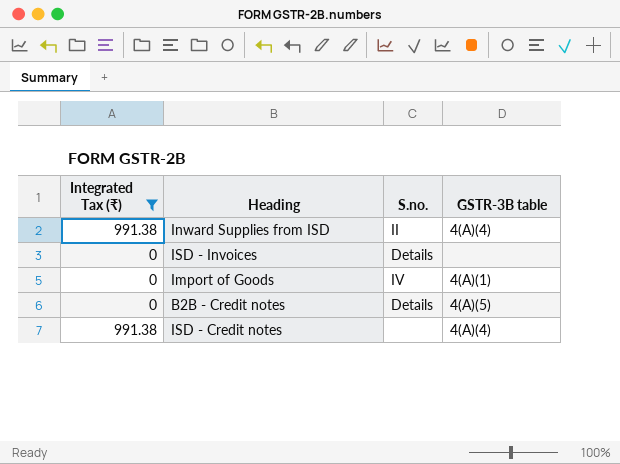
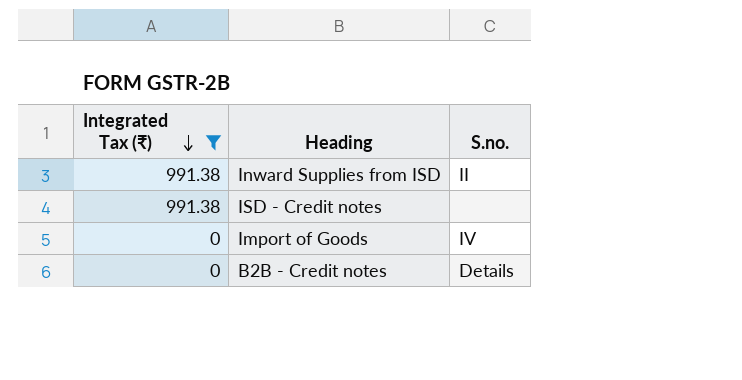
row order: none -> Integrated Tax (₹) descending
column GSTR-3B table | position: 4 -> none
row ISD - Invoices: 0 | Details | none -> none

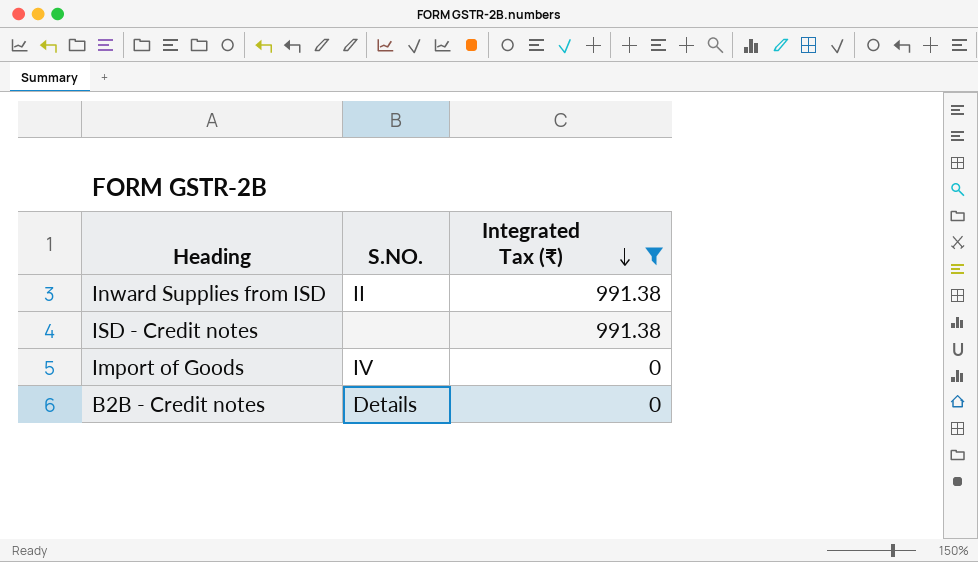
column name: S.no. -> S.NO.
column Integrated Tax (₹) | position: 1 -> 3

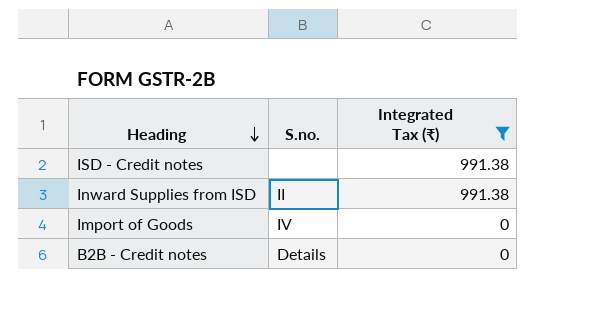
row order: Integrated Tax (₹) descending -> Heading descending
column name: S.NO. -> S.no.

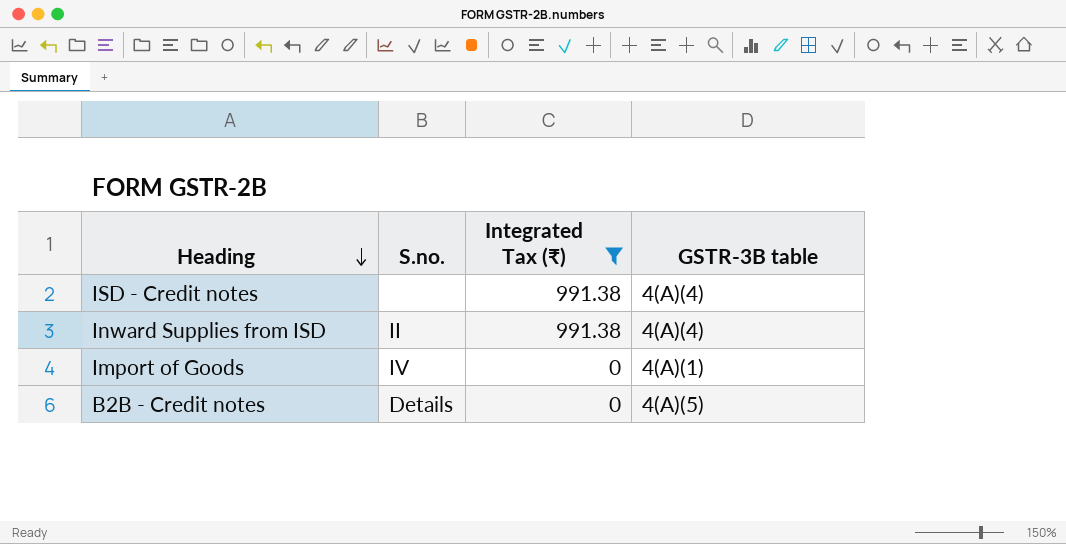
column GSTR-3B table | position: none -> 4

